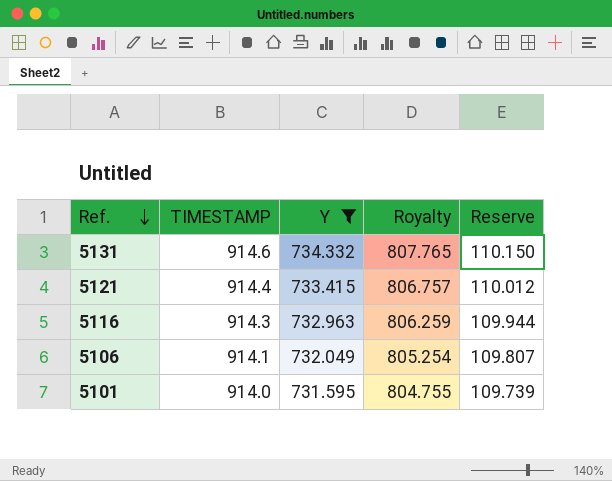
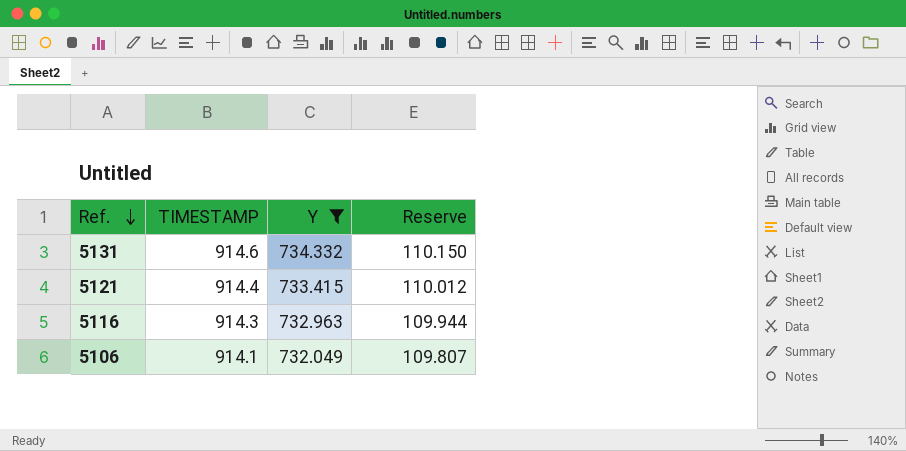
column Royalty | formula: [Y] * 1.1 -> none
row 5101: 914.0 | 731.595 | 804.755 | 109.739 -> none

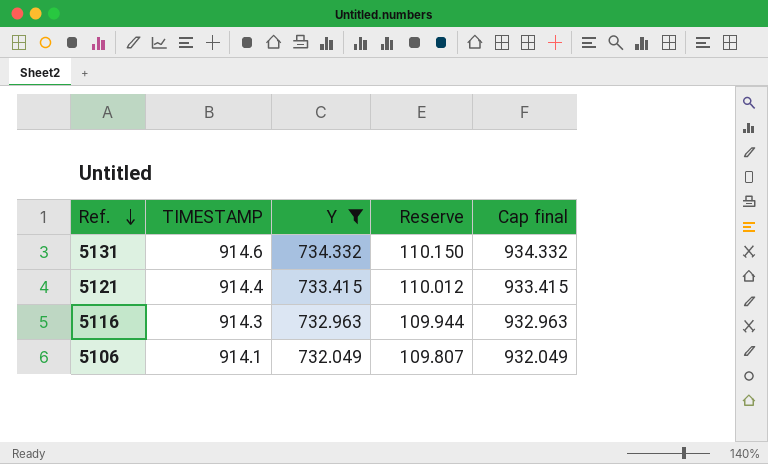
column Cap final | formula: none -> [Y] + 200

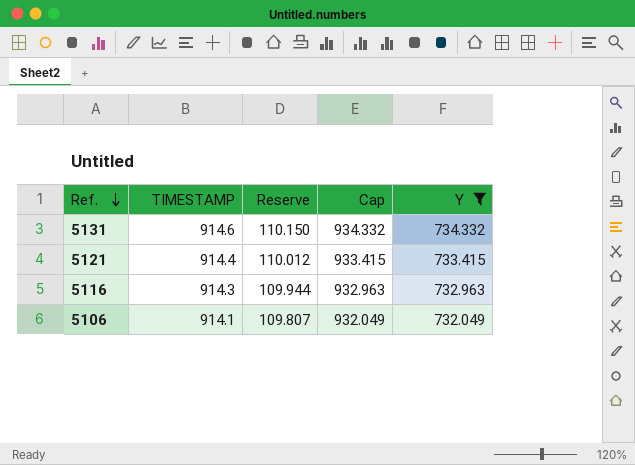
column name: Cap final -> Cap
column Y | position: 3 -> 5

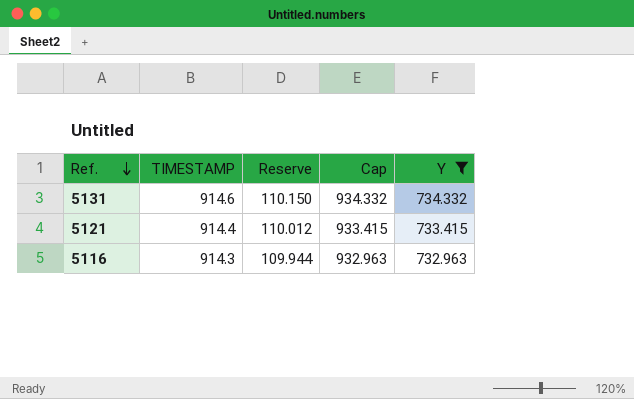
row 5106: 914.1 | 109.807 | 932.049 | 732.049 -> none

